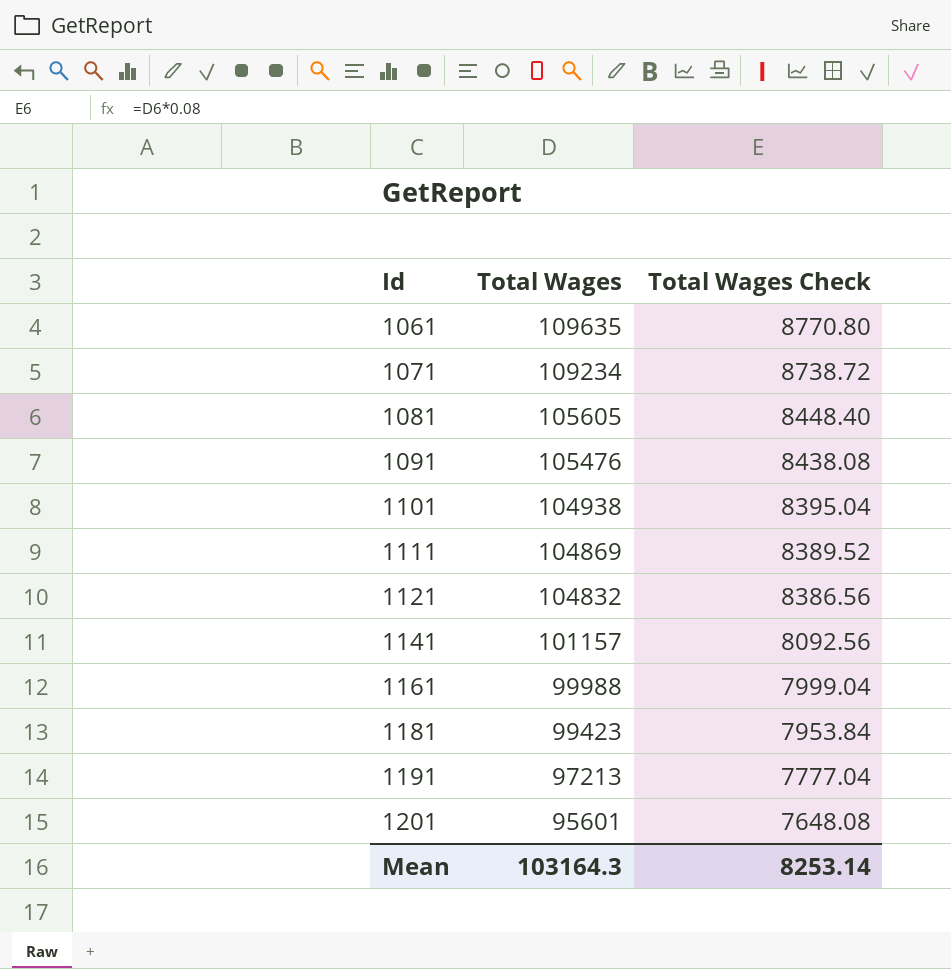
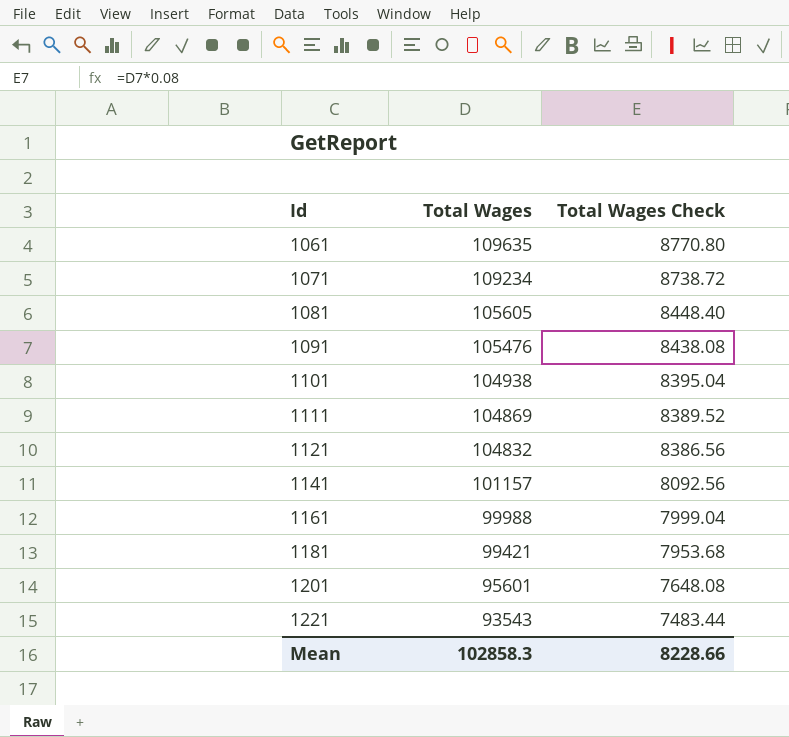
row 1191: 97213 | 7777.04 -> none
1181 | Total Wages: 99423 -> 99421
1181 | Total Wages Check: 7953.84 -> 7953.68
row 1221: none -> 93543 | 7483.44
Mean | Total Wages: 103164.3 -> 102858.3
Mean | Total Wages Check: 8253.14 -> 8228.66

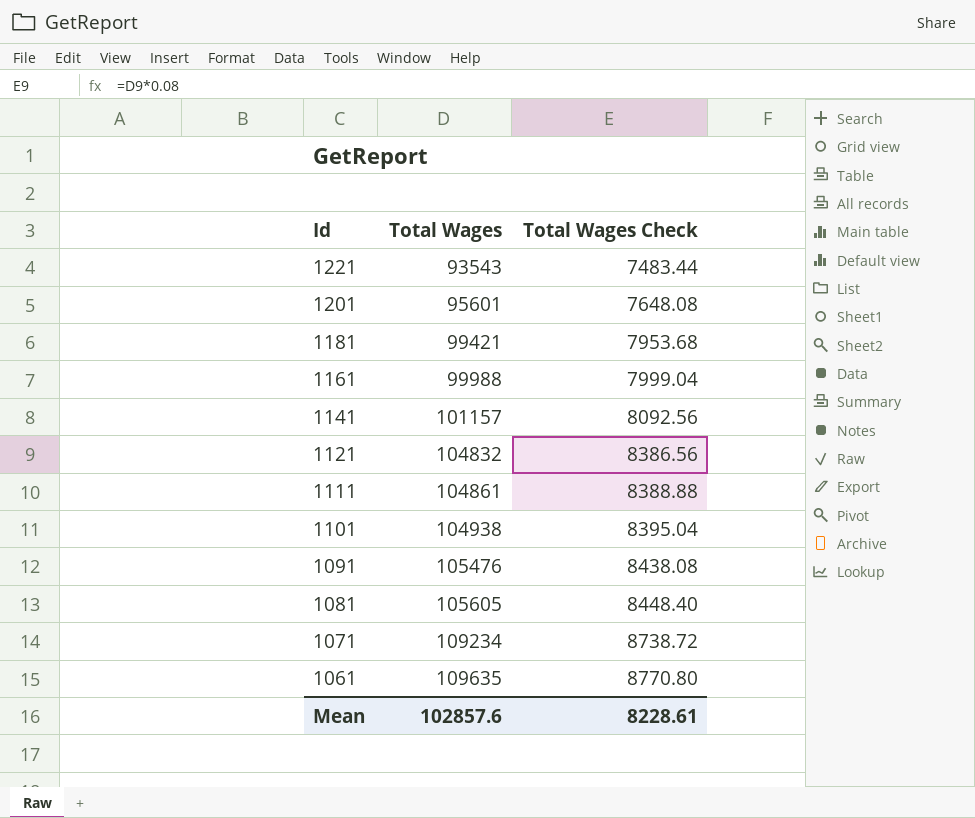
row order: Id ascending -> Id descending
1111 | Total Wages: 104869 -> 104861
1111 | Total Wages Check: 8389.52 -> 8388.88
Mean | Total Wages: 102858.3 -> 102857.6
Mean | Total Wages Check: 8228.66 -> 8228.61

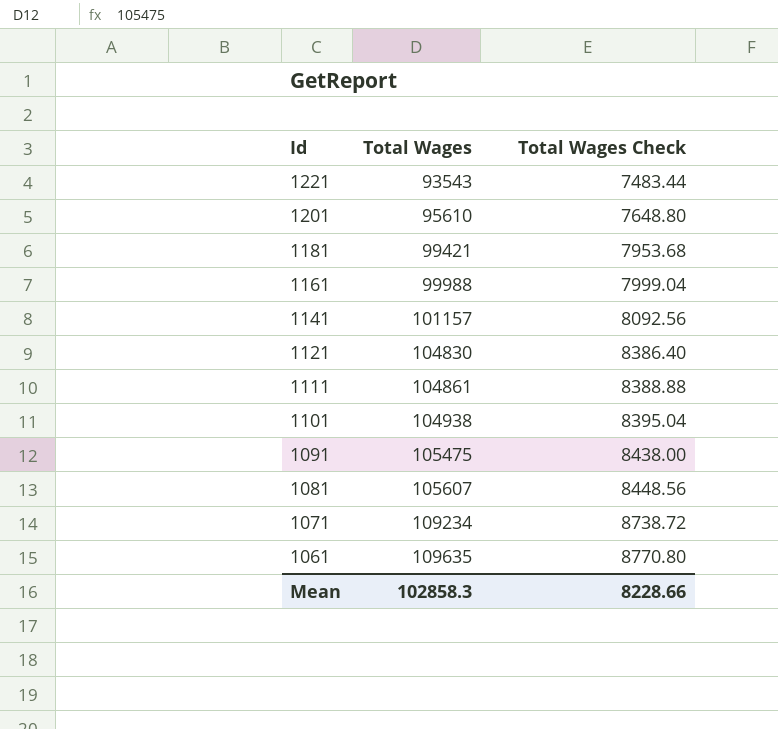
1201 | Total Wages: 95601 -> 95610
1201 | Total Wages Check: 7648.08 -> 7648.80
1121 | Total Wages: 104832 -> 104830
1121 | Total Wages Check: 8386.56 -> 8386.40
1091 | Total Wages: 105476 -> 105475
1091 | Total Wages Check: 8438.08 -> 8438.00
1081 | Total Wages: 105605 -> 105607
1081 | Total Wages Check: 8448.40 -> 8448.56
Mean | Total Wages: 102857.6 -> 102858.3
Mean | Total Wages Check: 8228.61 -> 8228.66

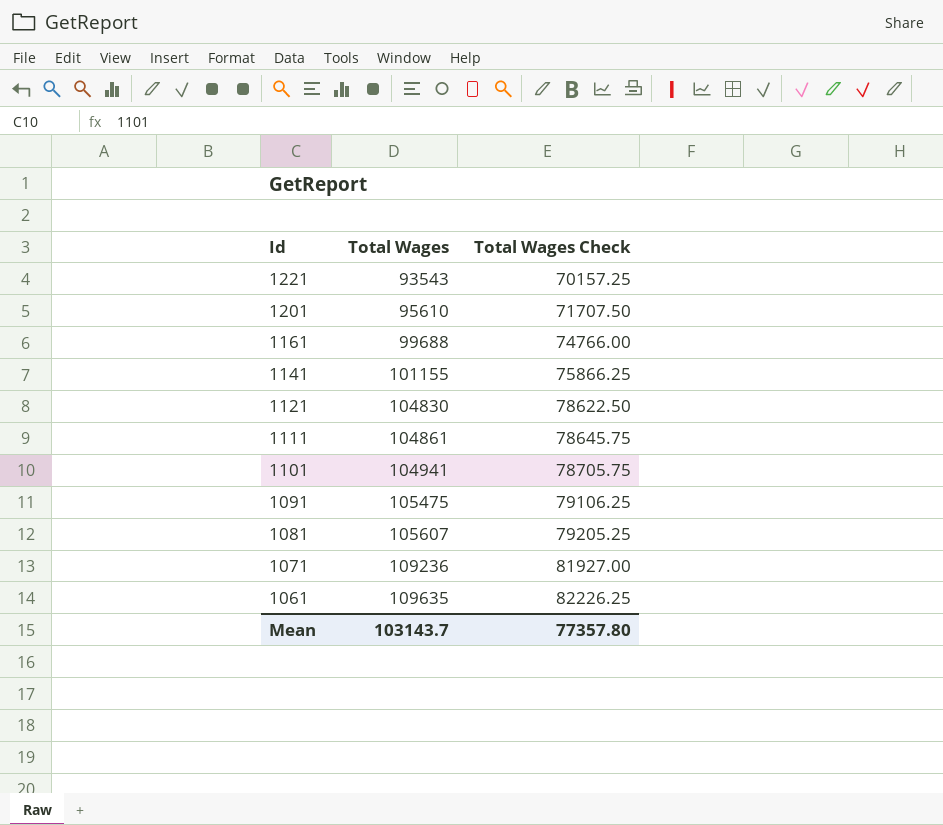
column Total Wages Check | formula: [Total Wages] * 0.08 -> [Total Wages] * 0.75
row 1181: 99421 | 7953.68 -> none
1161 | Total Wages: 99988 -> 99688
1141 | Total Wages: 101157 -> 101155
1101 | Total Wages: 104938 -> 104941
1071 | Total Wages: 109234 -> 109236
Mean | Total Wages: 102858.3 -> 103143.7
Mean | Total Wages Check: 8228.66 -> 77357.80

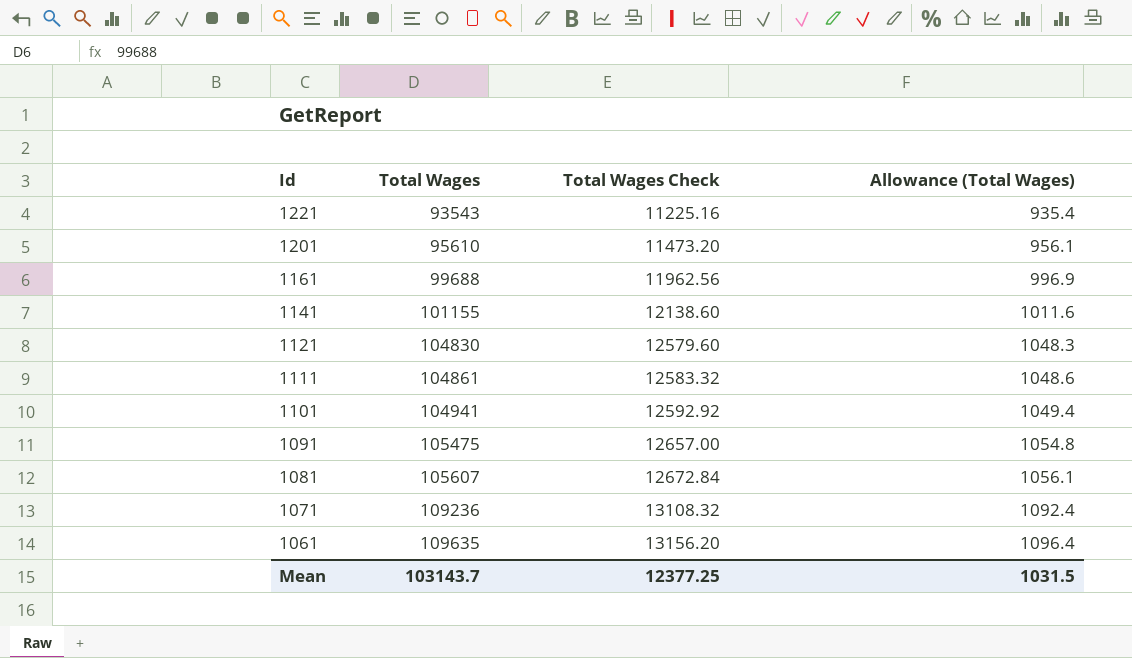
column Total Wages Check | formula: [Total Wages] * 0.75 -> [Total Wages] * 0.12
column Allowance (Total Wages) | formula: none -> [Total Wages] * 0.01
Mean | Total Wages Check: 77357.80 -> 12377.25

